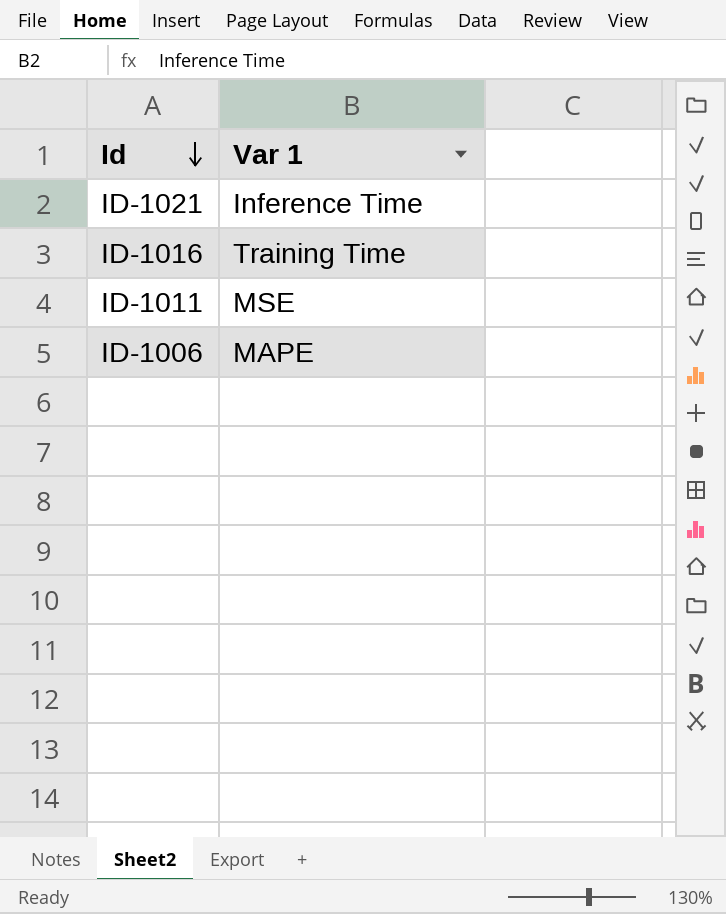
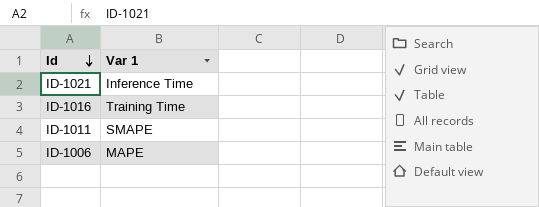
ID-1011 | Var 1: MSE -> SMAPE

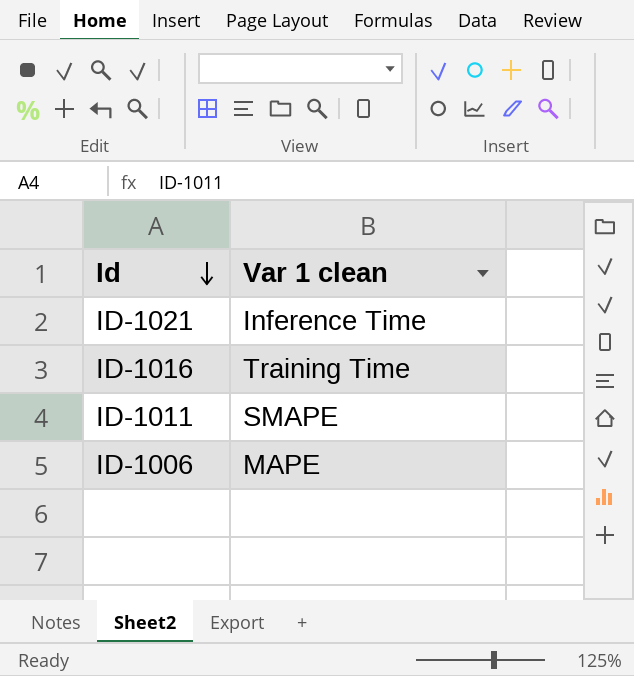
column name: Var 1 -> Var 1 clean

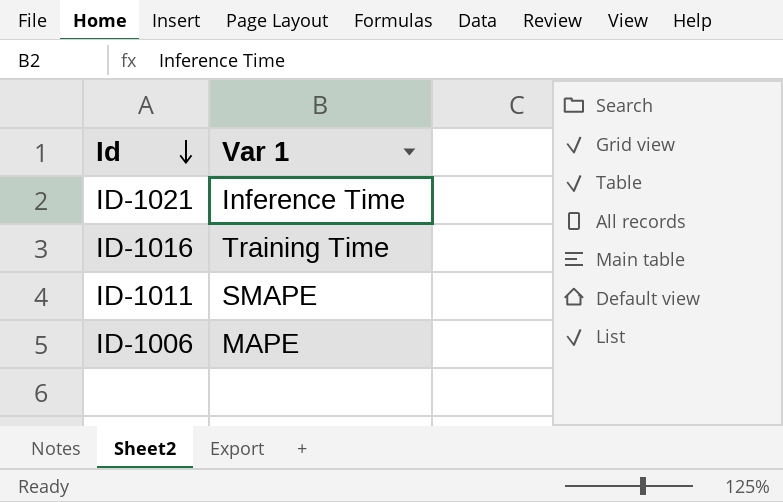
column name: Var 1 clean -> Var 1

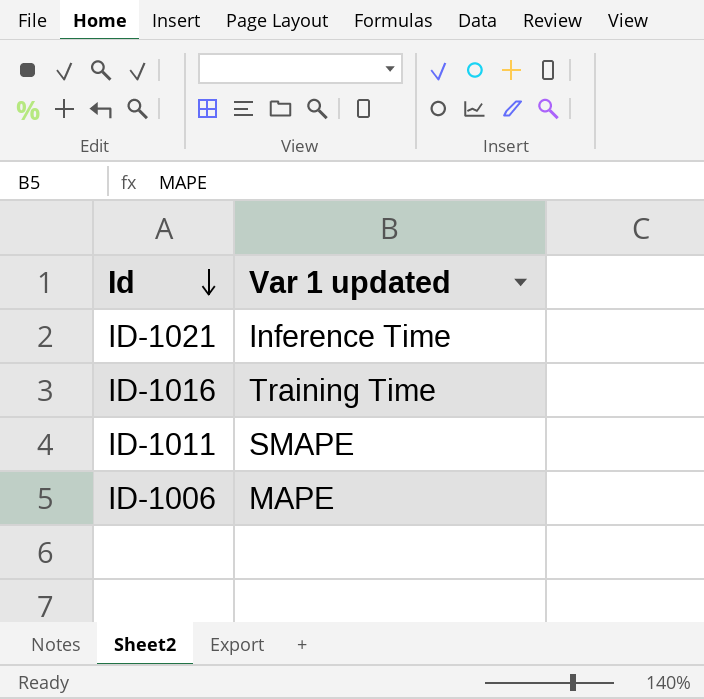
column name: Var 1 -> Var 1 updated

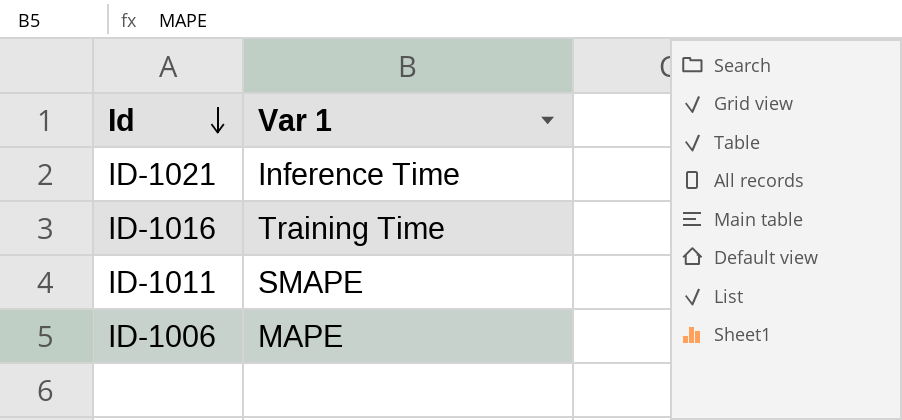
column name: Var 1 updated -> Var 1

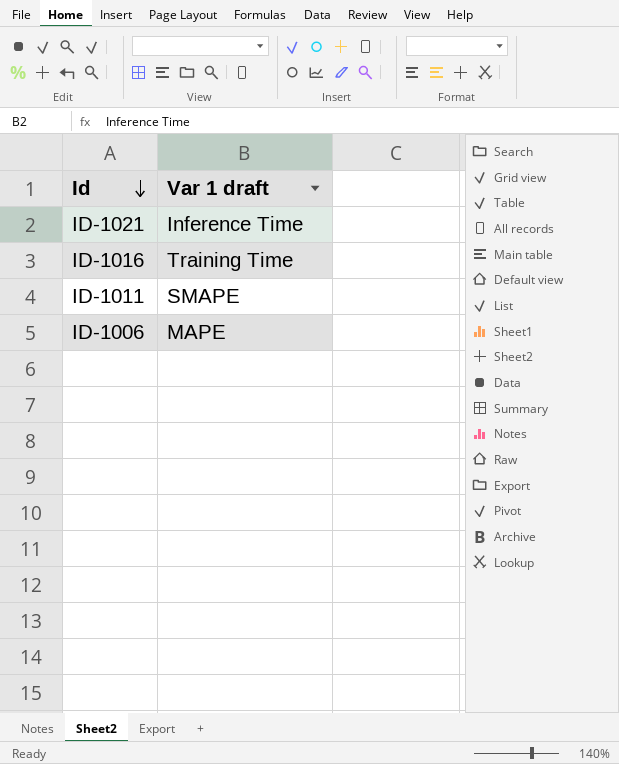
column name: Var 1 -> Var 1 draft

